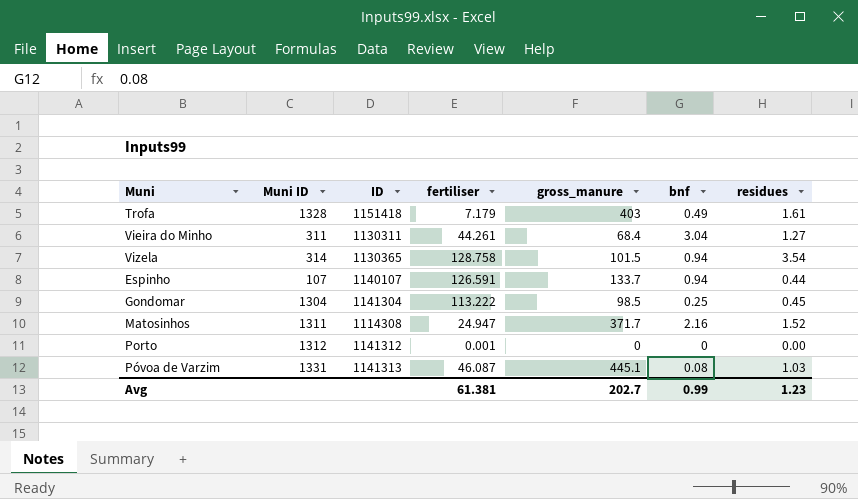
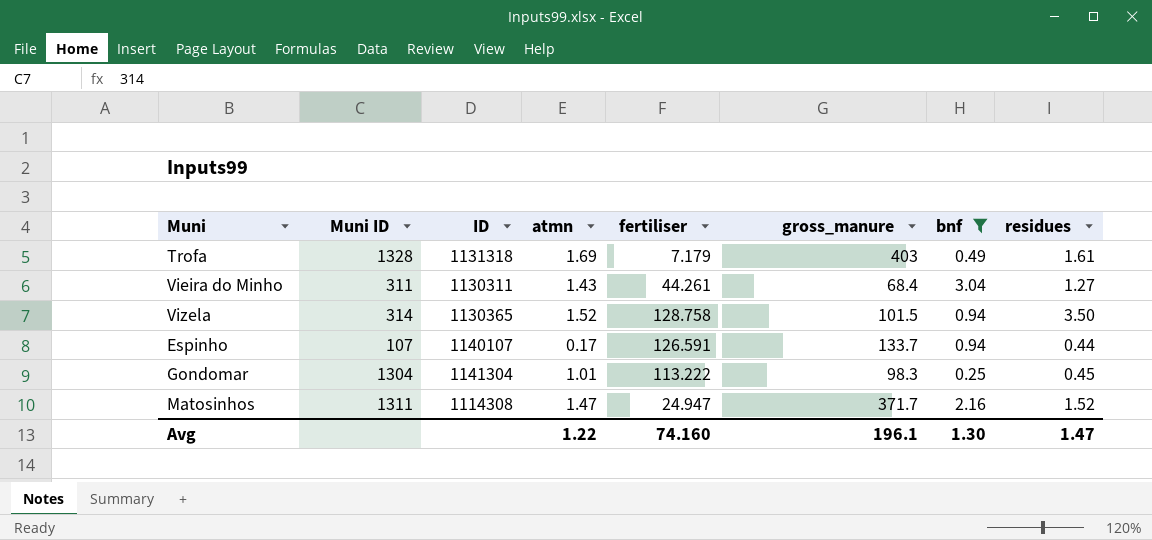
filter: none -> bnf >= 0.25
column atmn | position: none -> 4
Trofa | ID: 1151418 -> 1131318
Vizela | residues: 3.54 -> 3.50
Gondomar | gross_manure: 98.5 -> 98.3
Avg | fertiliser: 61.381 -> 74.160
Avg | gross_manure: 202.7 -> 196.1
Avg | bnf: 0.99 -> 1.30
Avg | residues: 1.23 -> 1.47

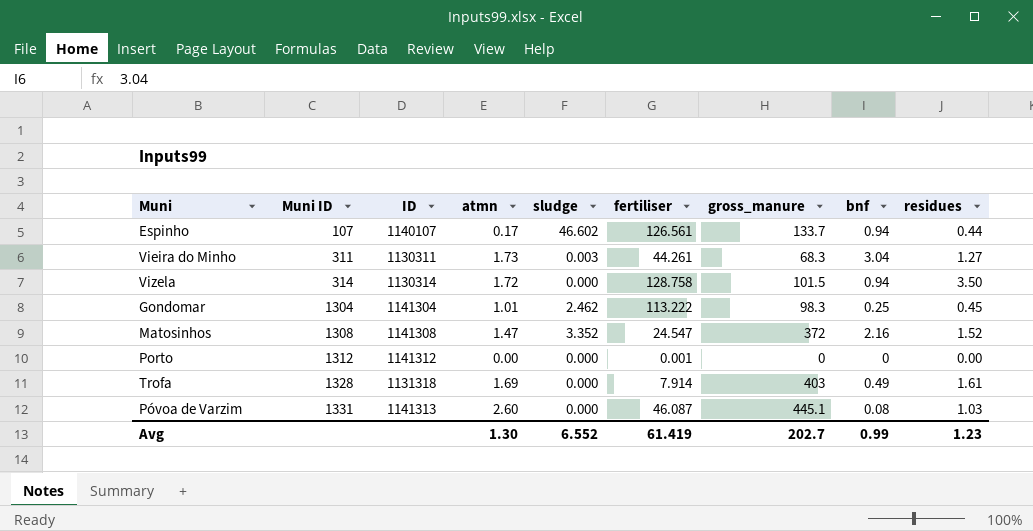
filter: bnf >= 0.25 -> none
row order: none -> Muni ID ascending
column sludge | position: none -> 5
Espinho | fertiliser: 126.591 -> 126.561
Vieira do Minho | atmn: 1.43 -> 1.73
Vieira do Minho | gross_manure: 68.4 -> 68.3
Vizela | ID: 1130365 -> 1130314
Vizela | atmn: 1.52 -> 1.72
Matosinhos | Muni ID: 1311 -> 1308
Matosinhos | ID: 1114308 -> 1141308
Matosinhos | fertiliser: 24.947 -> 24.547
Matosinhos | gross_manure: 371.7 -> 372
Trofa | fertiliser: 7.179 -> 7.914
Avg | atmn: 1.22 -> 1.30
Avg | fertiliser: 74.160 -> 61.419
Avg | gross_manure: 196.1 -> 202.7
Avg | bnf: 1.30 -> 0.99
Avg | residues: 1.47 -> 1.23

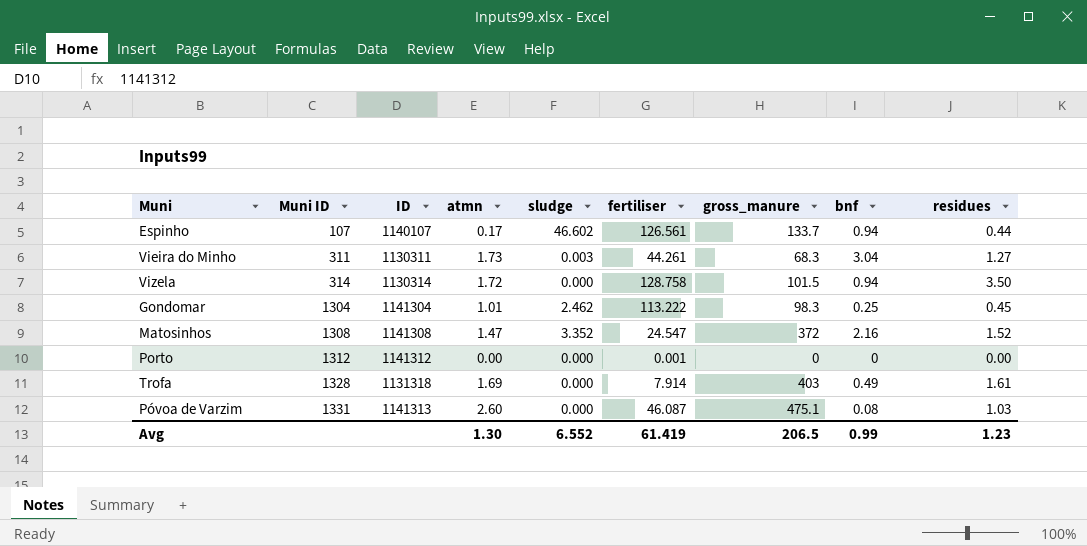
Póvoa de Varzim | gross_manure: 445.1 -> 475.1
Avg | gross_manure: 202.7 -> 206.5

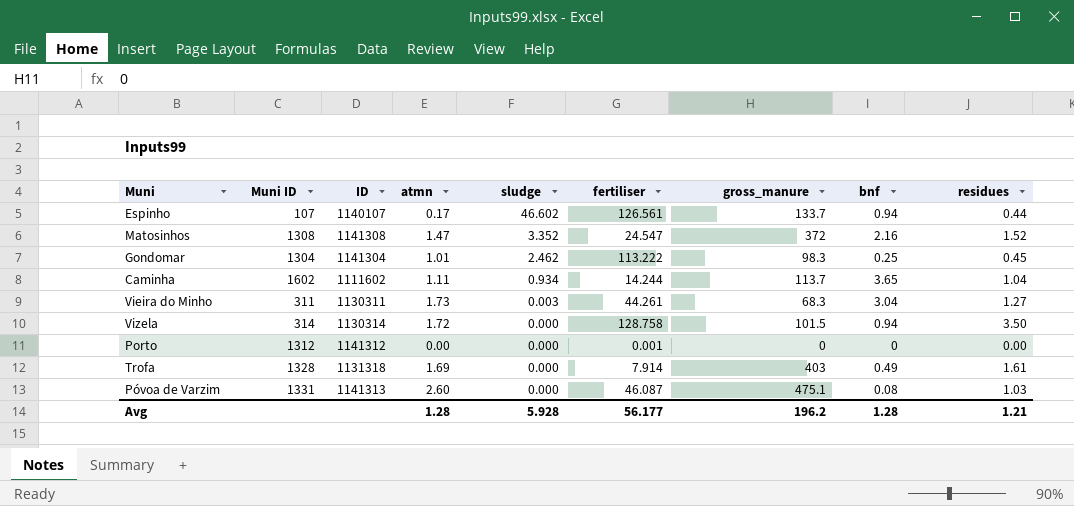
row order: Muni ID ascending -> sludge descending
row Caminha: none -> 1602 | 1111602 | 1.11 | 0.934 | 14.244 | 113.7 | 3.65 | 1.04
Avg | atmn: 1.30 -> 1.28
Avg | sludge: 6.552 -> 5.928
Avg | fertiliser: 61.419 -> 56.177
Avg | gross_manure: 206.5 -> 196.2
Avg | bnf: 0.99 -> 1.28
Avg | residues: 1.23 -> 1.21

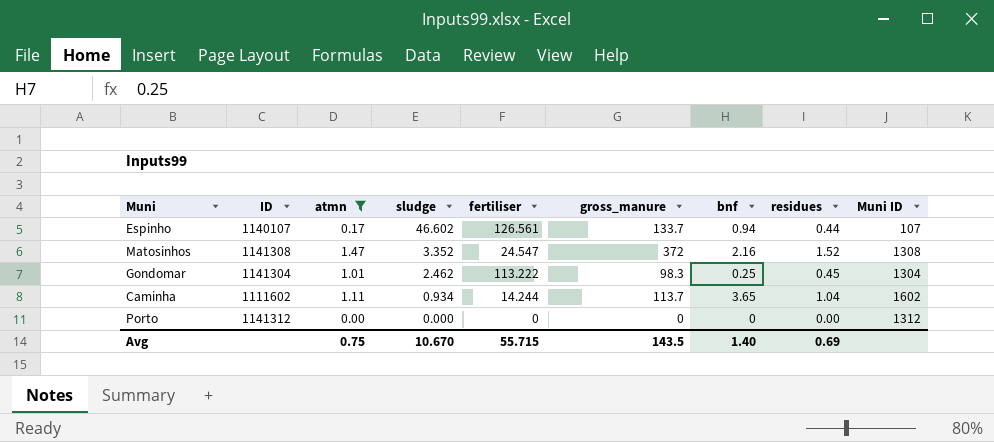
filter: none -> atmn <= 1.47
column Muni ID | position: 2 -> 9
Porto | fertiliser: 0.001 -> 0
Avg | atmn: 1.28 -> 0.75
Avg | sludge: 5.928 -> 10.670
Avg | fertiliser: 56.177 -> 55.715
Avg | gross_manure: 196.2 -> 143.5
Avg | bnf: 1.28 -> 1.40
Avg | residues: 1.21 -> 0.69

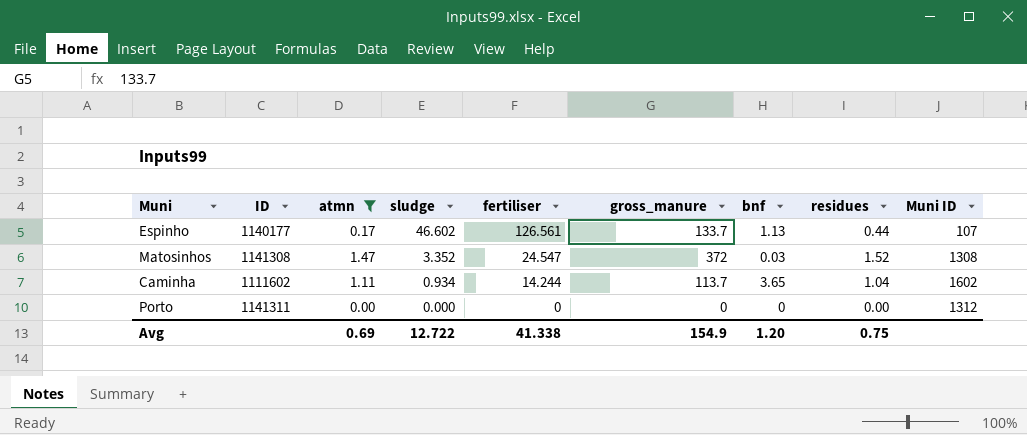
row Gondomar: 1141304 | 1.01 | 2.462 | 113.222 | 98.3 | 0.25 | 0.45 | 1304 -> none
Espinho | ID: 1140107 -> 1140177
Espinho | bnf: 0.94 -> 1.13
Matosinhos | bnf: 2.16 -> 0.03
Porto | ID: 1141312 -> 1141311
Avg | atmn: 0.75 -> 0.69
Avg | sludge: 10.670 -> 12.722
Avg | fertiliser: 55.715 -> 41.338
Avg | gross_manure: 143.5 -> 154.9
Avg | bnf: 1.40 -> 1.20
Avg | residues: 0.69 -> 0.75

